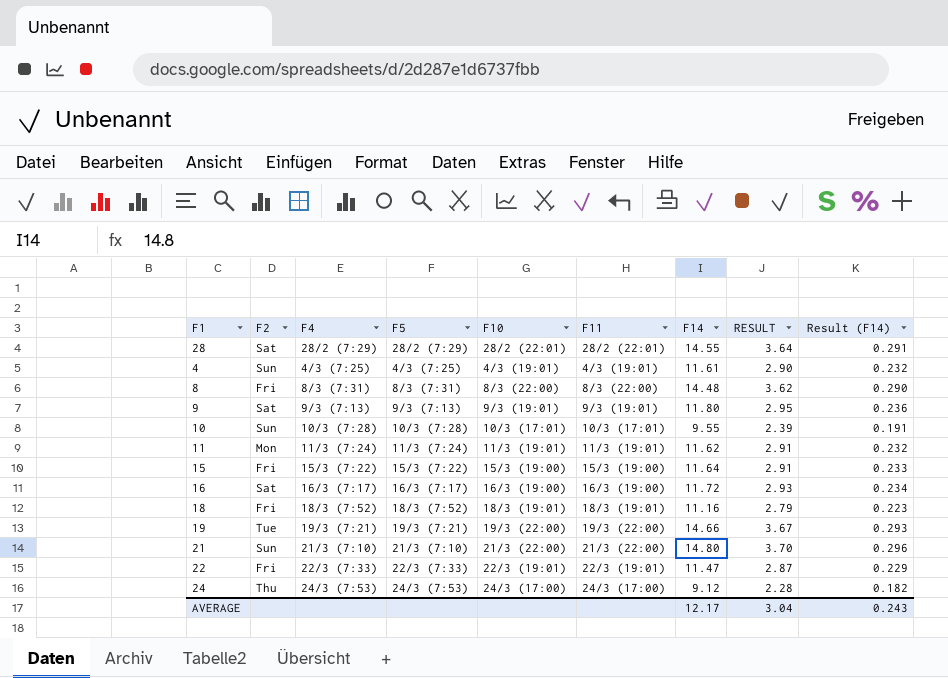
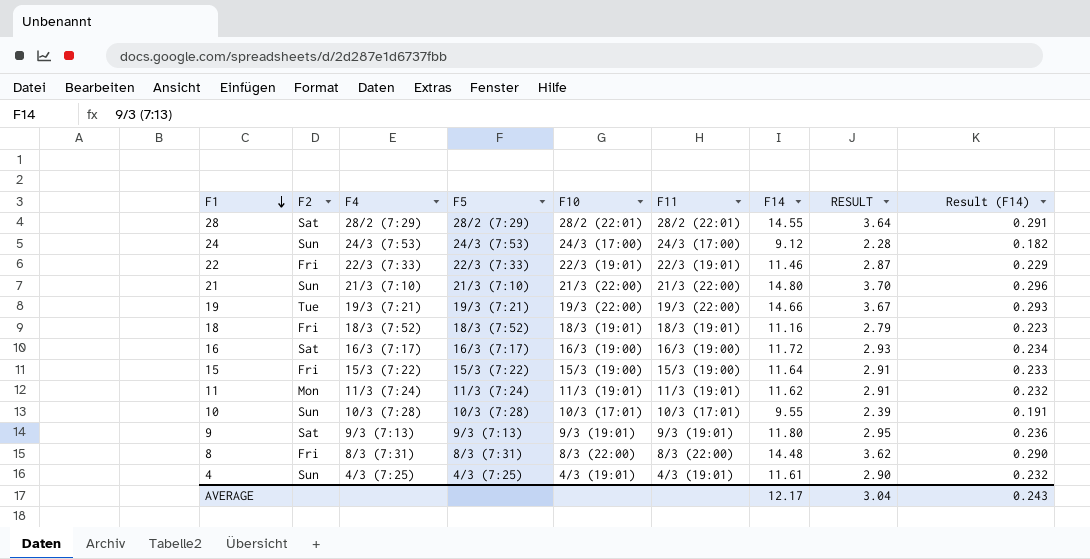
row order: none -> F1 descending
24 | F2: Thu -> Sun
22 | F14: 11.47 -> 11.46

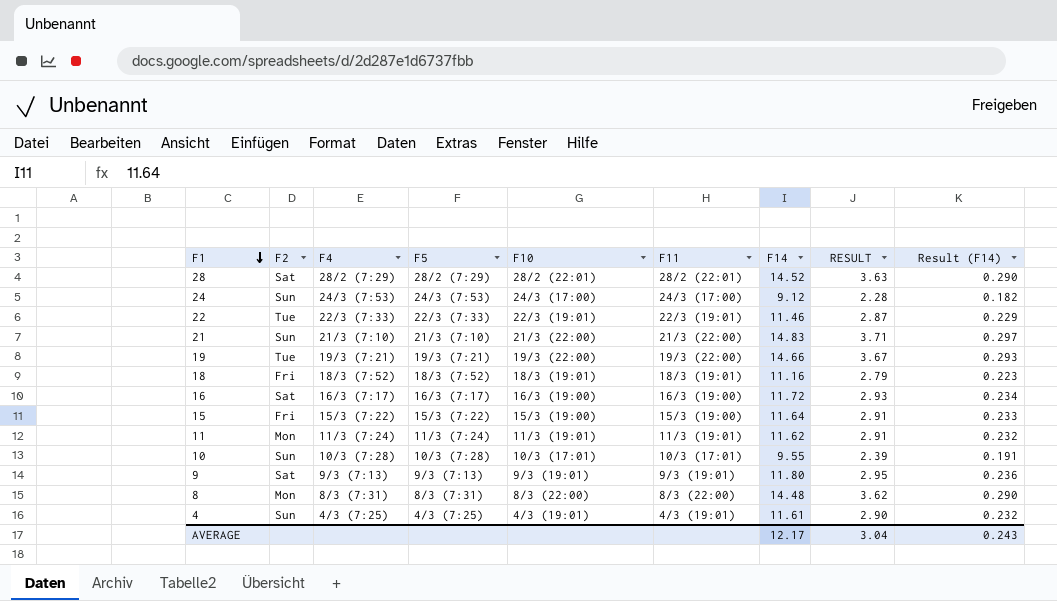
28 | F14: 14.55 -> 14.52
28 | RESULT: 3.64 -> 3.63
28 | Result (F14): 0.291 -> 0.290
22 | F2: Fri -> Tue
21 | F14: 14.80 -> 14.83
21 | RESULT: 3.70 -> 3.71
21 | Result (F14): 0.296 -> 0.297
8 | F2: Fri -> Mon

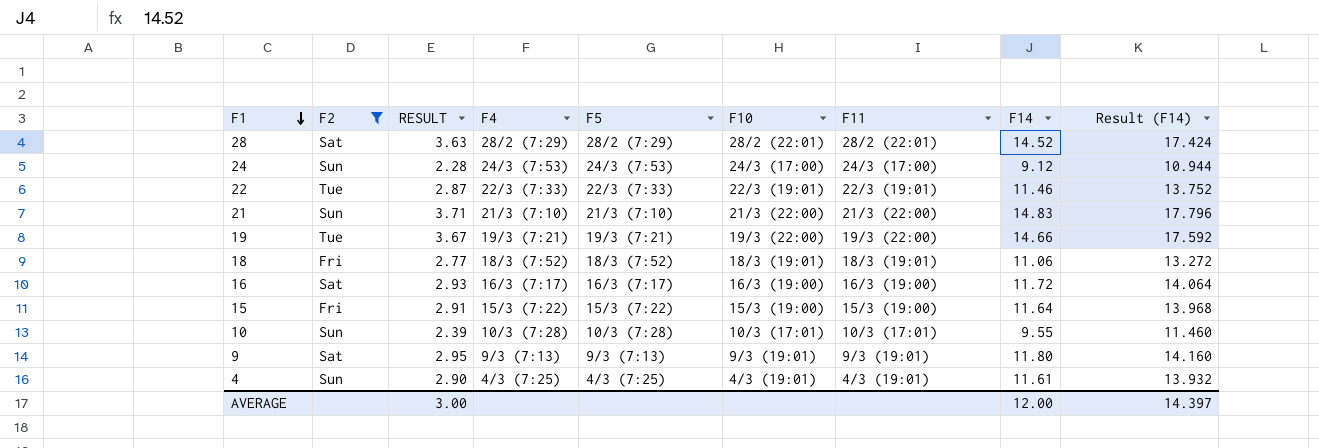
filter: none -> F2 != Mon
column RESULT | position: 8 -> 3
column Result (F14) | formula: [F14] * 0.02 -> [F14] * 1.2
18 | RESULT: 2.79 -> 2.77
18 | F14: 11.16 -> 11.06
AVERAGE | RESULT: 3.04 -> 3.00
AVERAGE | F14: 12.17 -> 12.00
AVERAGE | Result (F14): 0.243 -> 14.397

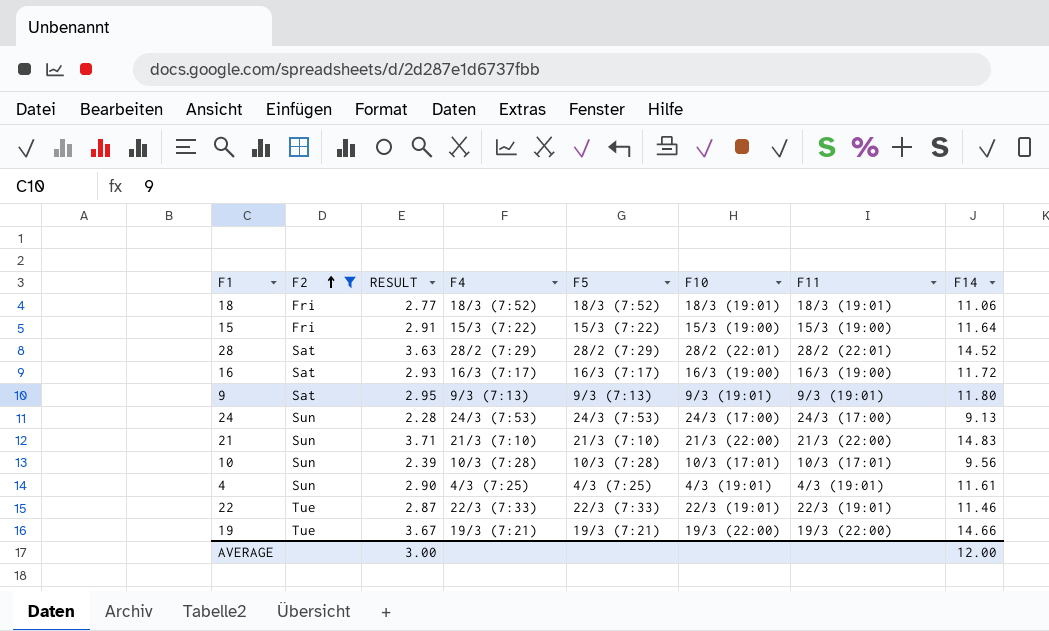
row order: F1 descending -> F2 ascending
column Result (F14) | formula: [F14] * 1.2 -> none
24 | F14: 9.12 -> 9.13
10 | F14: 9.55 -> 9.56

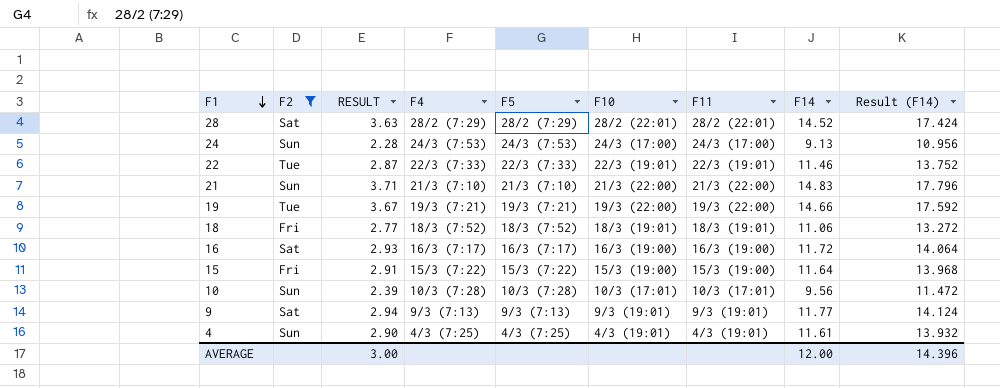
row order: F2 ascending -> F1 descending
column Result (F14) | formula: none -> [F14] * 1.2
9 | RESULT: 2.95 -> 2.94
9 | F14: 11.80 -> 11.77

